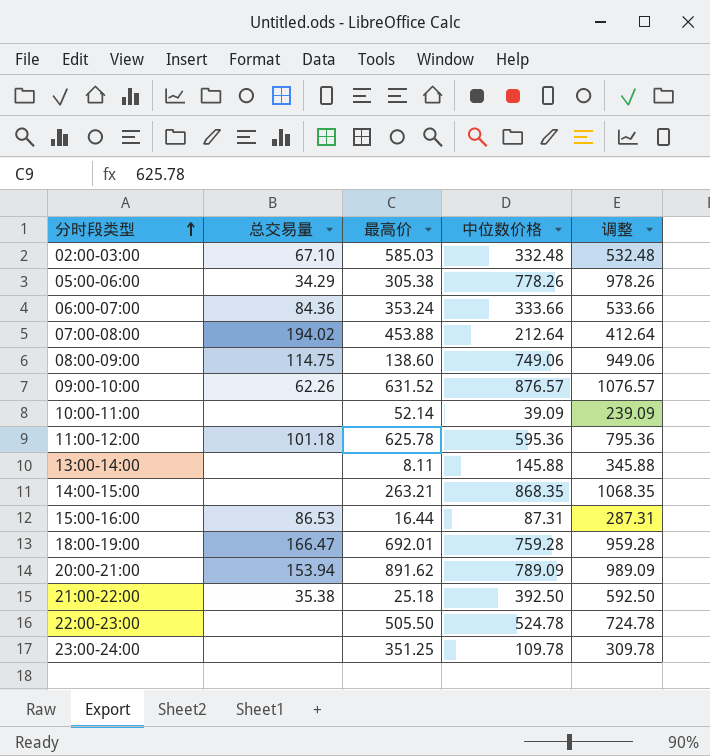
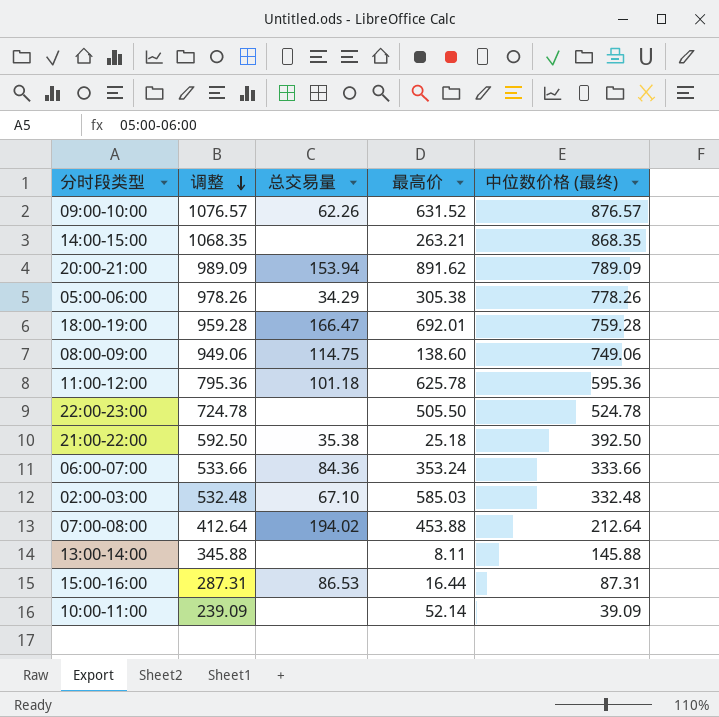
row order: 分时段类型 ascending -> 调整 descending
column 调整 | position: 5 -> 2
column name: 中位数价格 -> 中位数价格 (最终)
row 23:00-24:00: none | 351.25 | 109.78 | 309.78 -> none

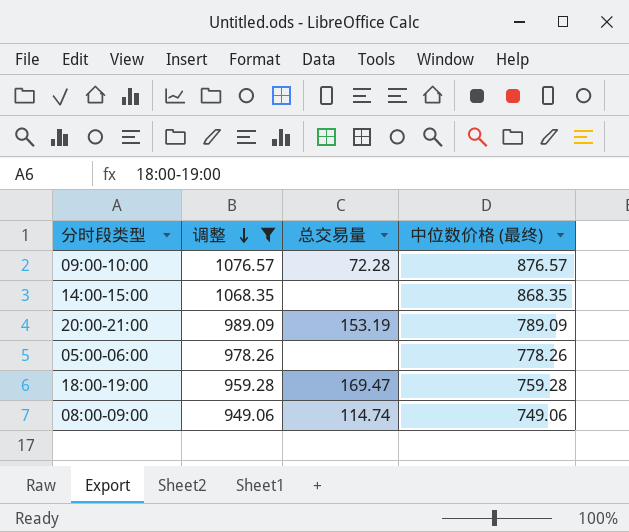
filter: none -> 调整 >= 949.06
column 最高价 | position: 4 -> none
09:00-10:00 | 总交易量: 62.26 -> 72.28
20:00-21:00 | 总交易量: 153.94 -> 153.19
05:00-06:00 | 总交易量: 34.29 -> none
18:00-19:00 | 总交易量: 166.47 -> 169.47
08:00-09:00 | 总交易量: 114.75 -> 114.74

